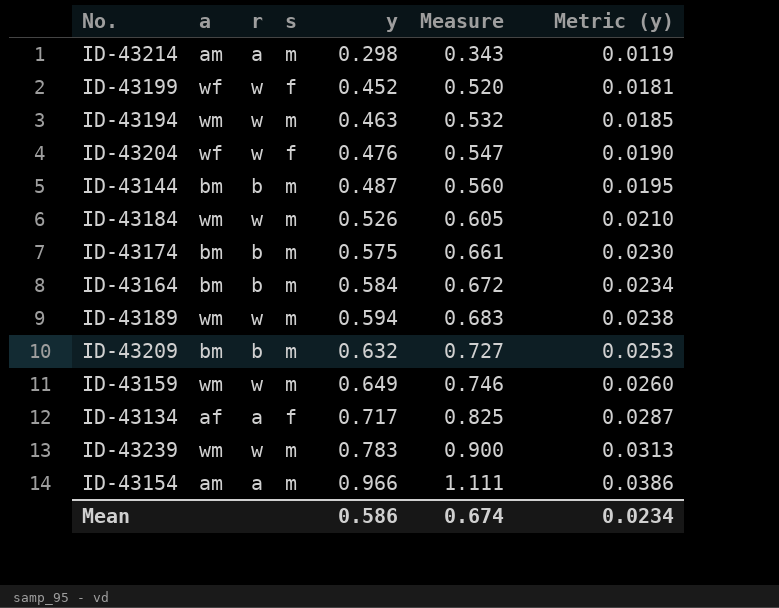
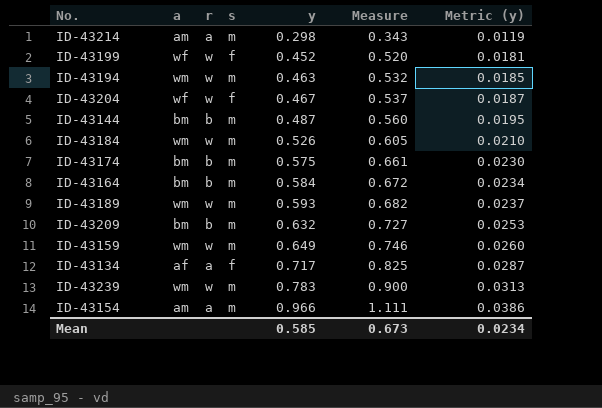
ID-43204 | y: 0.476 -> 0.467
ID-43204 | Measure: 0.547 -> 0.537
ID-43204 | Metric (y): 0.0190 -> 0.0187
ID-43189 | y: 0.594 -> 0.593
ID-43189 | Measure: 0.683 -> 0.682
ID-43189 | Metric (y): 0.0238 -> 0.0237
Mean | y: 0.586 -> 0.585
Mean | Measure: 0.674 -> 0.673

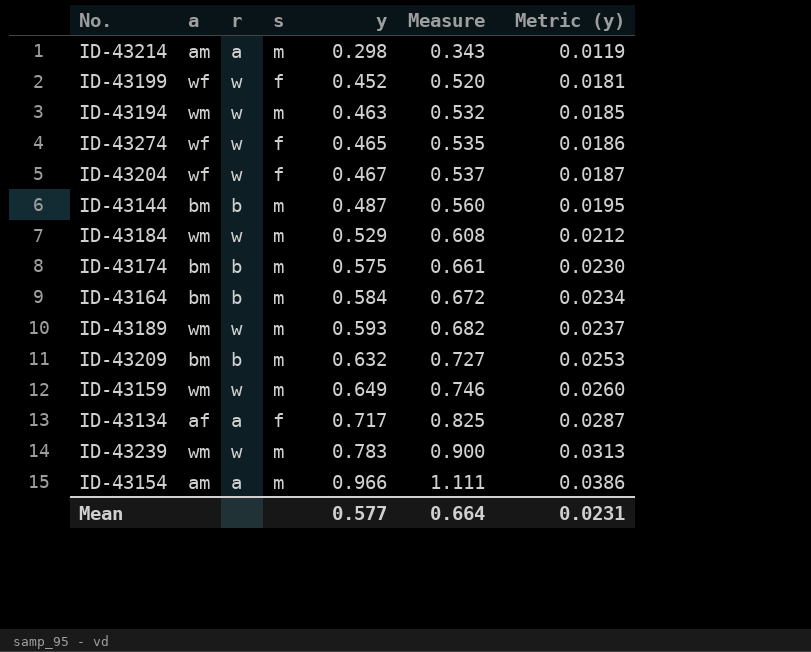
row ID-43274: none -> wf | w | f | 0.465 | 0.535 | 0.0186
ID-43184 | y: 0.526 -> 0.529
ID-43184 | Measure: 0.605 -> 0.608
ID-43184 | Metric (y): 0.0210 -> 0.0212
Mean | y: 0.585 -> 0.577
Mean | Measure: 0.673 -> 0.664
Mean | Metric (y): 0.0234 -> 0.0231

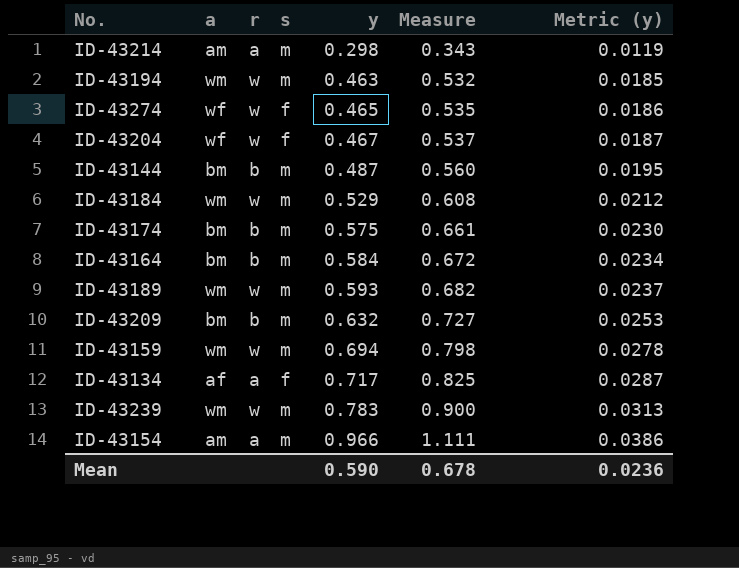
row ID-43199: wf | w | f | 0.452 | 0.520 | 0.0181 -> none
ID-43159 | y: 0.649 -> 0.694
ID-43159 | Measure: 0.746 -> 0.798
ID-43159 | Metric (y): 0.0260 -> 0.0278
Mean | y: 0.577 -> 0.590
Mean | Measure: 0.664 -> 0.678
Mean | Metric (y): 0.0231 -> 0.0236

